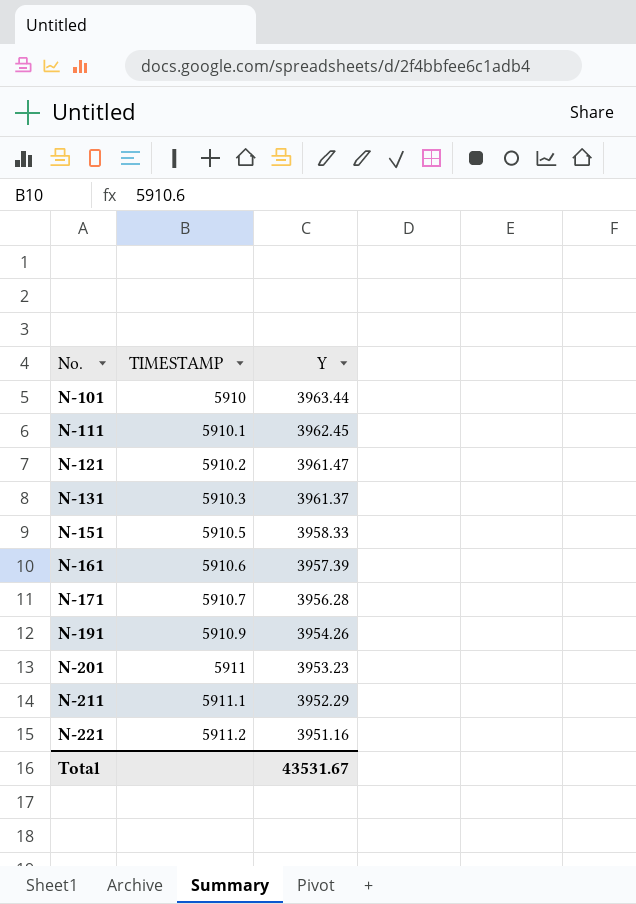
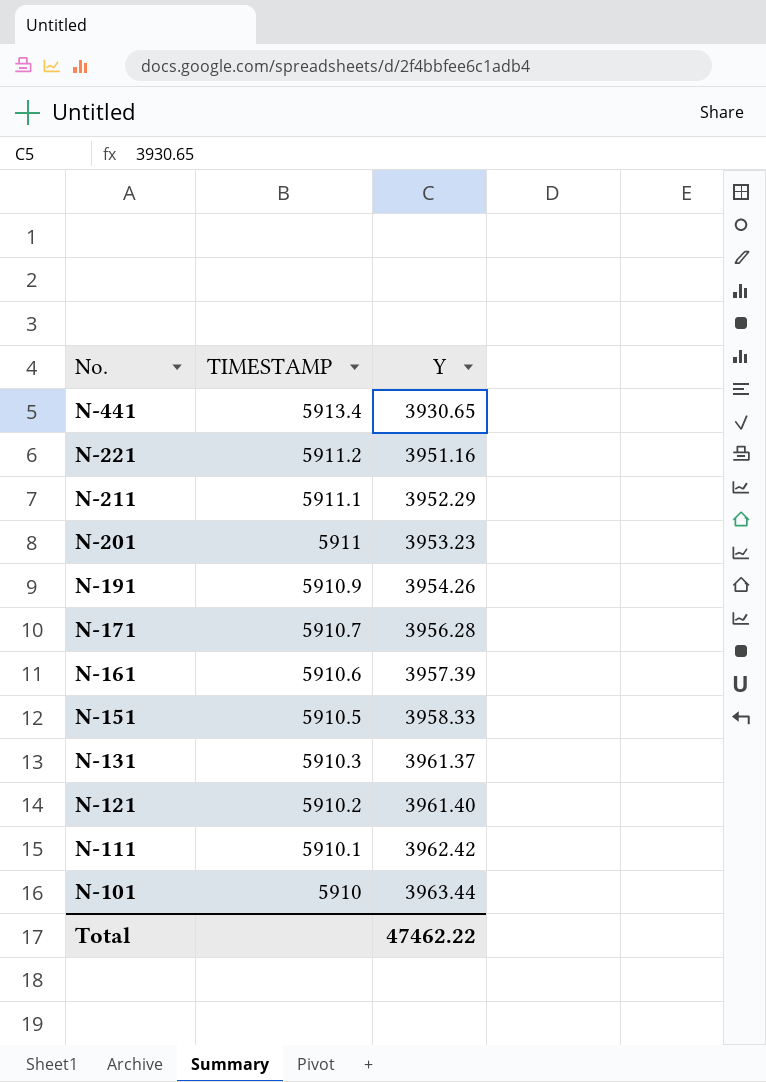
row order: No. ascending -> No. descending
row N-441: none -> 5913.4 | 3930.65
N-121 | Y: 3961.47 -> 3961.40
N-111 | Y: 3962.45 -> 3962.42
Total | Y: 43531.67 -> 47462.22

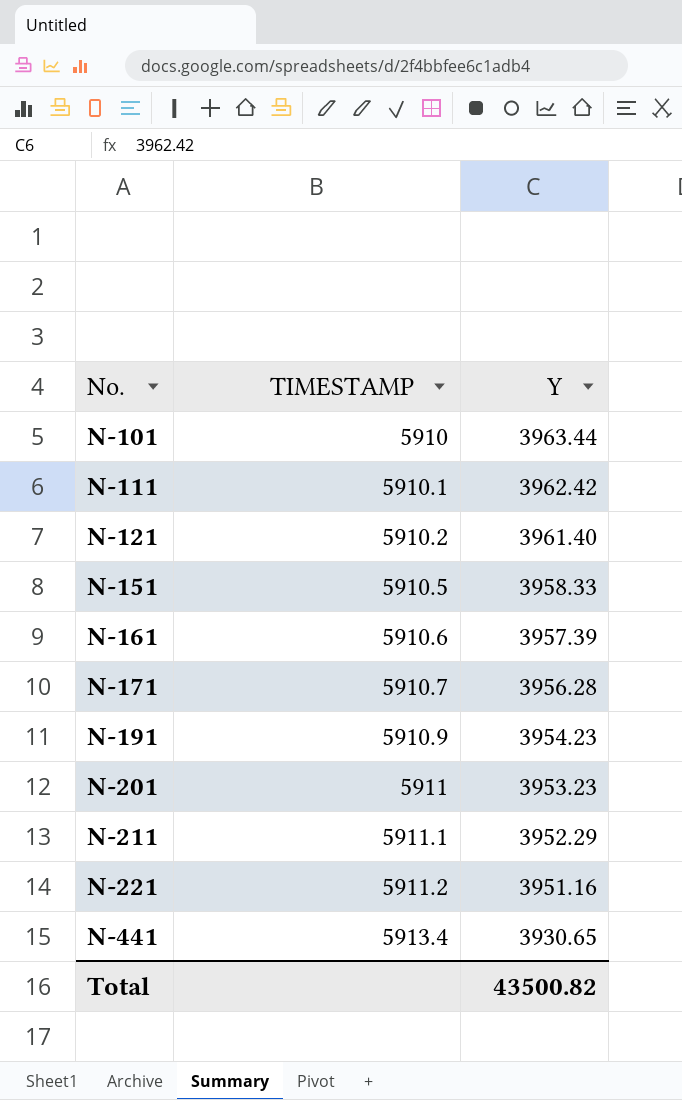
row order: No. descending -> No. ascending
row N-131: 5910.3 | 3961.37 -> none
N-191 | Y: 3954.26 -> 3954.23
Total | Y: 47462.22 -> 43500.82

